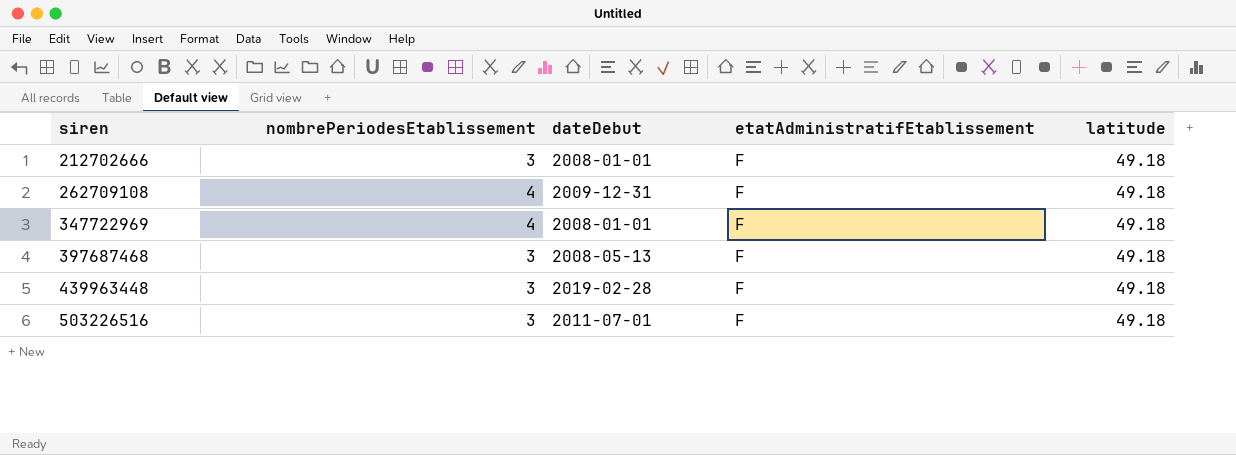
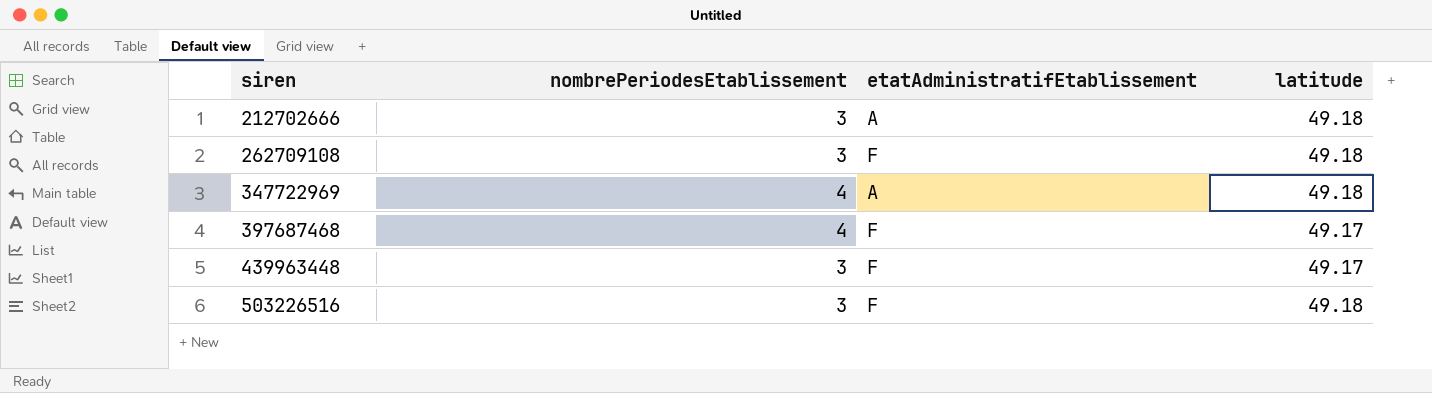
column dateDebut | position: 3 -> none
212702666 | etatAdministratifEtablissement: F -> A
262709108 | nombrePeriodesEtablissement: 4 -> 3
347722969 | etatAdministratifEtablissement: F -> A
397687468 | nombrePeriodesEtablissement: 3 -> 4
397687468 | latitude: 49.18 -> 49.17
439963448 | latitude: 49.18 -> 49.17

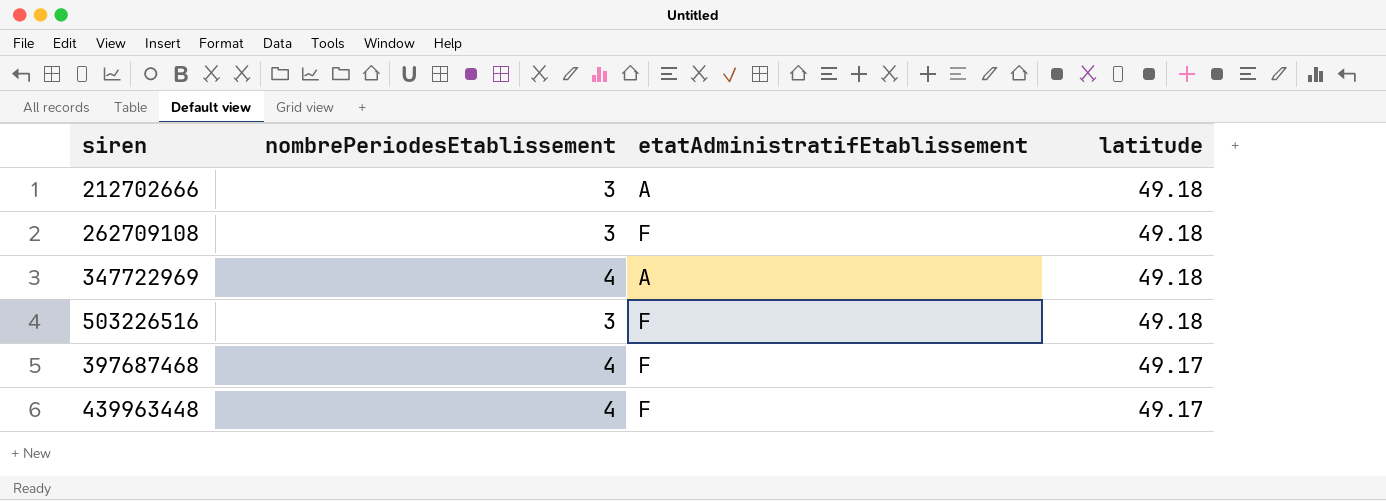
row order: siren ascending -> latitude descending
439963448 | nombrePeriodesEtablissement: 3 -> 4

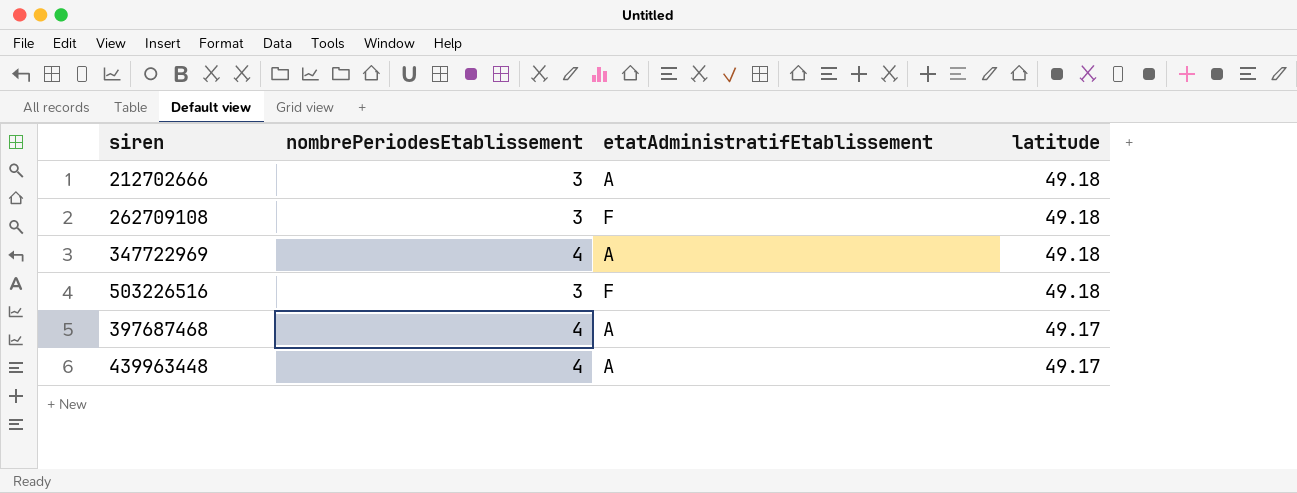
397687468 | etatAdministratifEtablissement: F -> A
439963448 | etatAdministratifEtablissement: F -> A

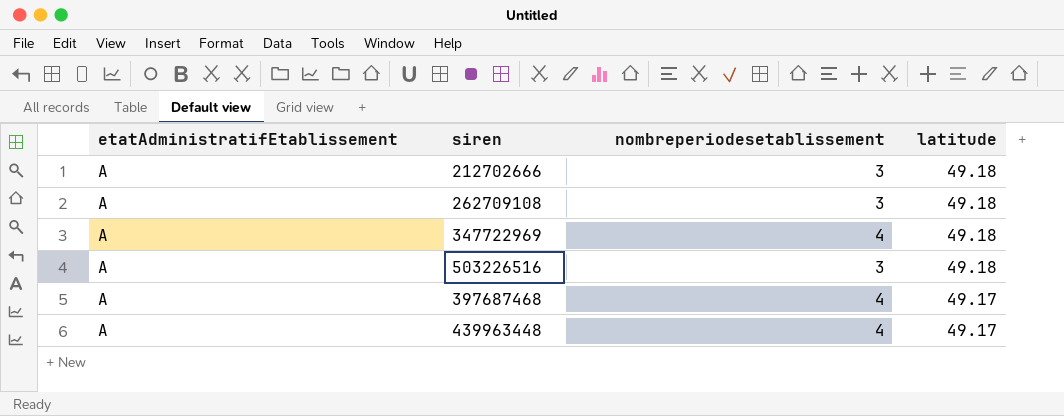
column etatAdministratifEtablissement | position: 3 -> 1
column name: nombrePeriodesEtablissement -> nombreperiodesetablissement
262709108 | etatAdministratifEtablissement: F -> A
503226516 | etatAdministratifEtablissement: F -> A

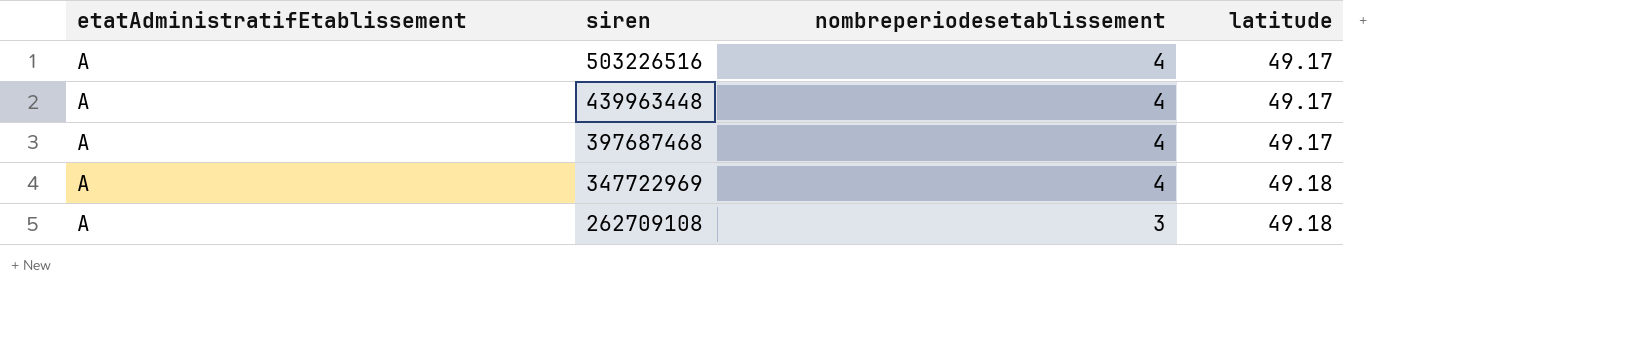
row order: latitude descending -> siren descending
row 212702666: A | 3 | 49.18 -> none
503226516 | nombreperiodesetablissement: 3 -> 4
503226516 | latitude: 49.18 -> 49.17

